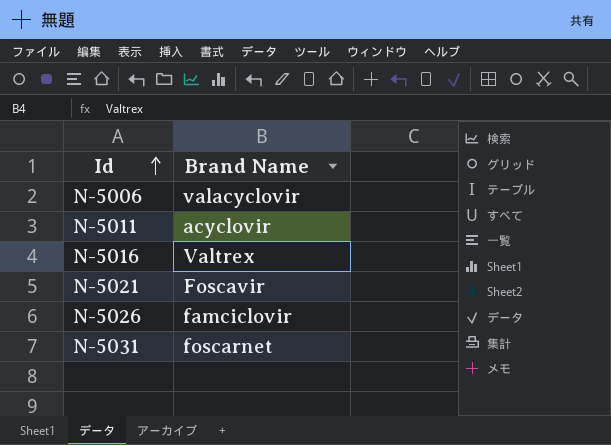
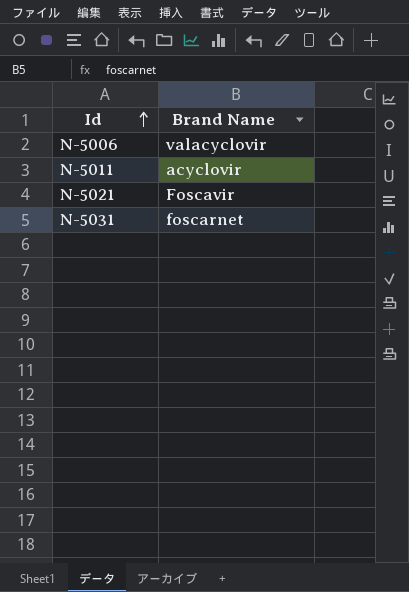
row N-5016: Valtrex -> none
row N-5026: famciclovir -> none

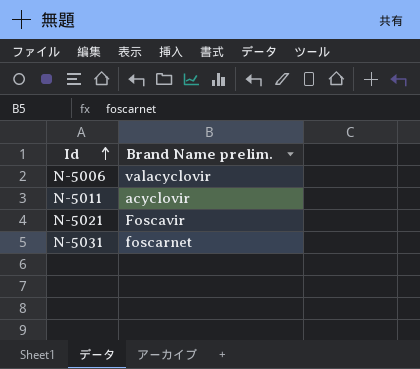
column name: Brand Name -> Brand Name prelim.

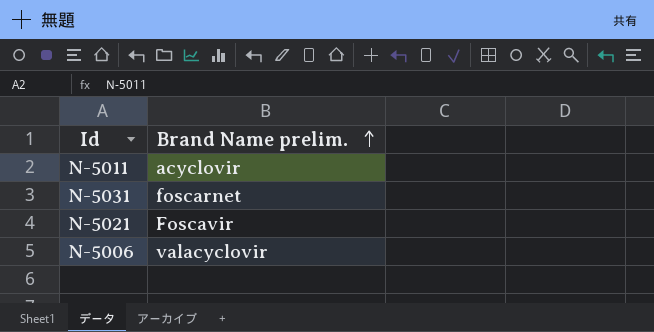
row order: Id ascending -> Brand Name prelim. ascending

